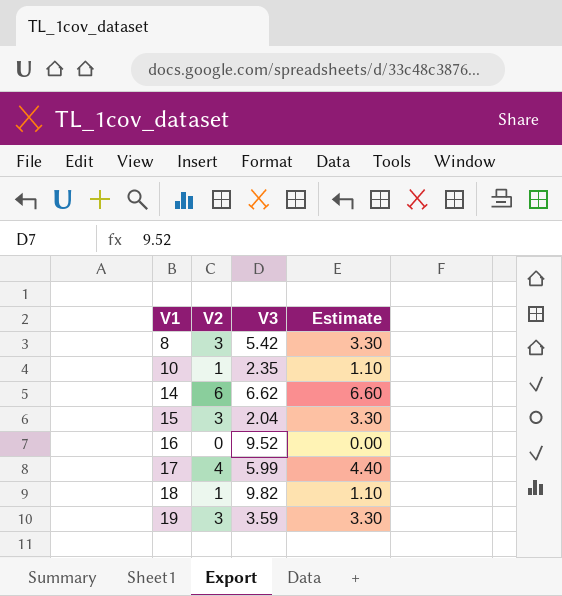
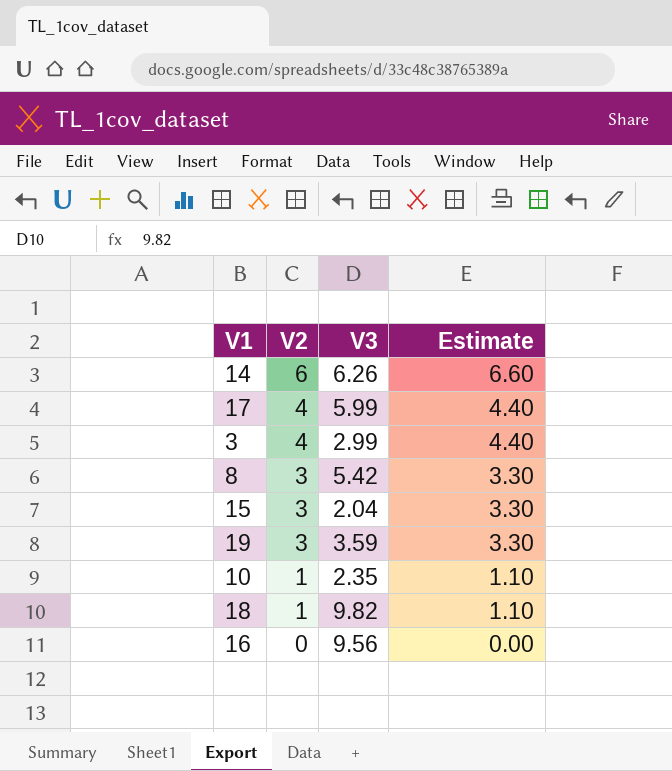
row order: V1 ascending -> V2 descending
14 | V3: 6.62 -> 6.26
row 3: none -> 4 | 2.99 | 4.40
16 | V3: 9.52 -> 9.56

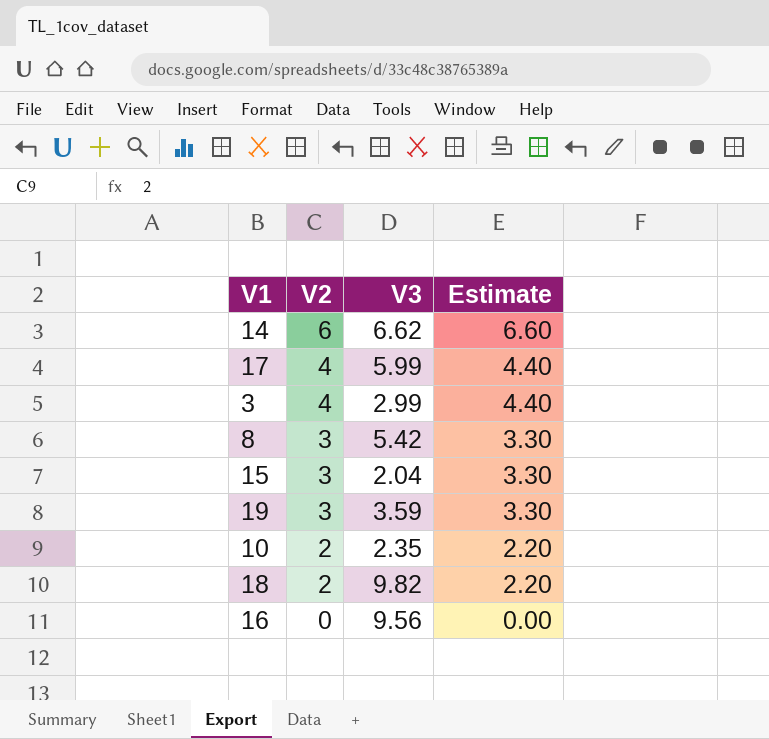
14 | V3: 6.26 -> 6.62
10 | V2: 1 -> 2
10 | Estimate: 1.10 -> 2.20
18 | V2: 1 -> 2
18 | Estimate: 1.10 -> 2.20

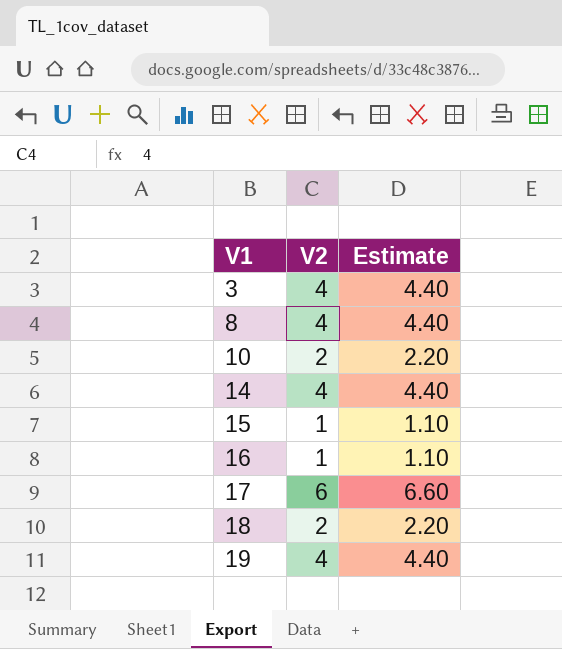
row order: V2 descending -> V1 ascending
column V3 | position: 3 -> none
8 | V2: 3 -> 4
8 | Estimate: 3.30 -> 4.40
14 | V2: 6 -> 4
14 | Estimate: 6.60 -> 4.40
15 | V2: 3 -> 1
15 | Estimate: 3.30 -> 1.10
16 | V2: 0 -> 1
16 | Estimate: 0.00 -> 1.10
17 | V2: 4 -> 6
17 | Estimate: 4.40 -> 6.60
19 | V2: 3 -> 4
19 | Estimate: 3.30 -> 4.40

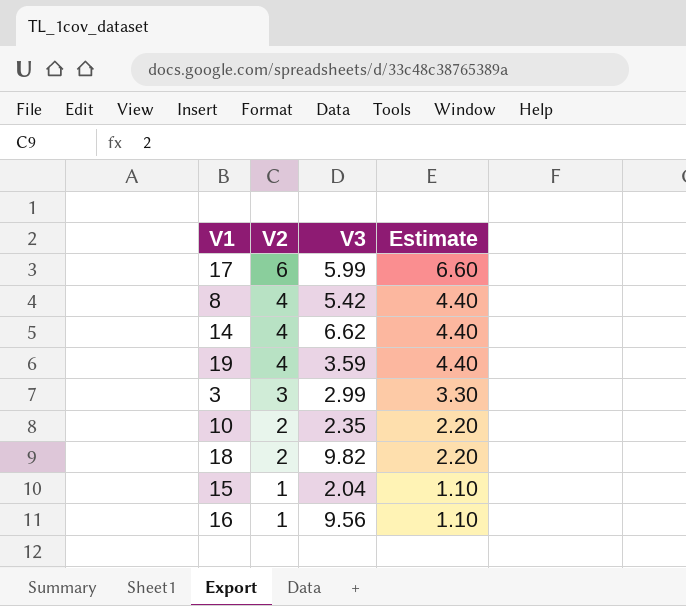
row order: V1 ascending -> V2 descending
column V3 | position: none -> 3
3 | V2: 4 -> 3
3 | Estimate: 4.40 -> 3.30

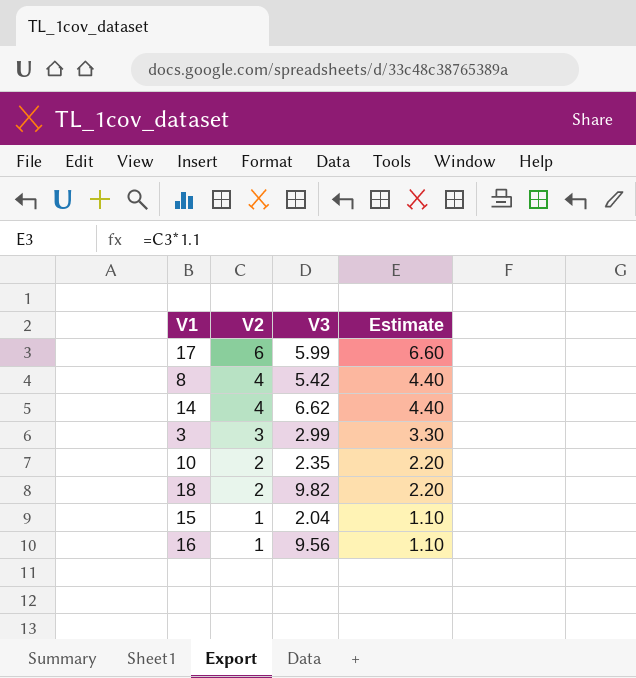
row 19: 4 | 3.59 | 4.40 -> none

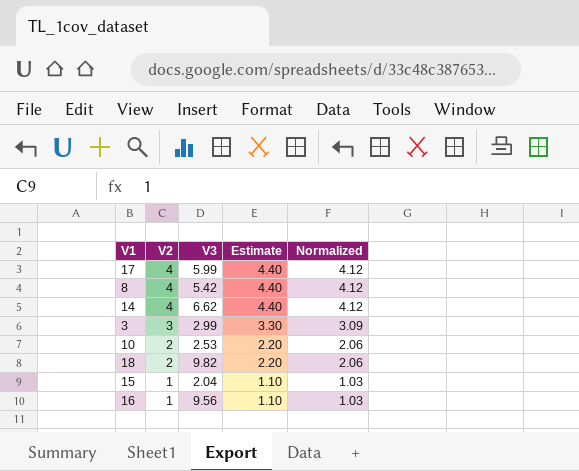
column Normalized | formula: none -> [V2] * 1.03
17 | V2: 6 -> 4
17 | Estimate: 6.60 -> 4.40
10 | V3: 2.35 -> 2.53

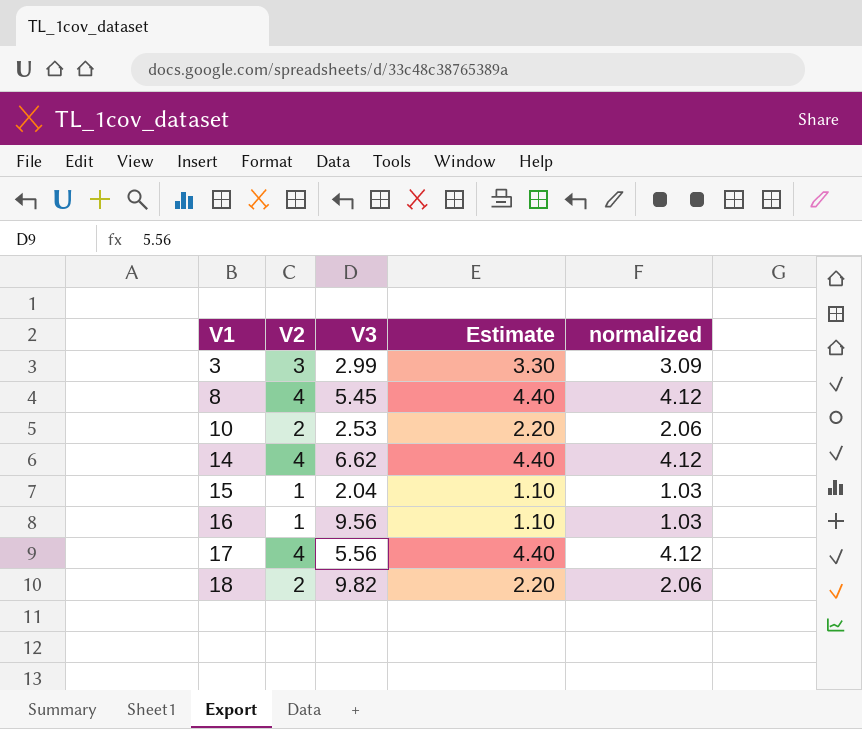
row order: V2 descending -> V1 ascending
column name: Normalized -> normalized
8 | V3: 5.42 -> 5.45
17 | V3: 5.99 -> 5.56

